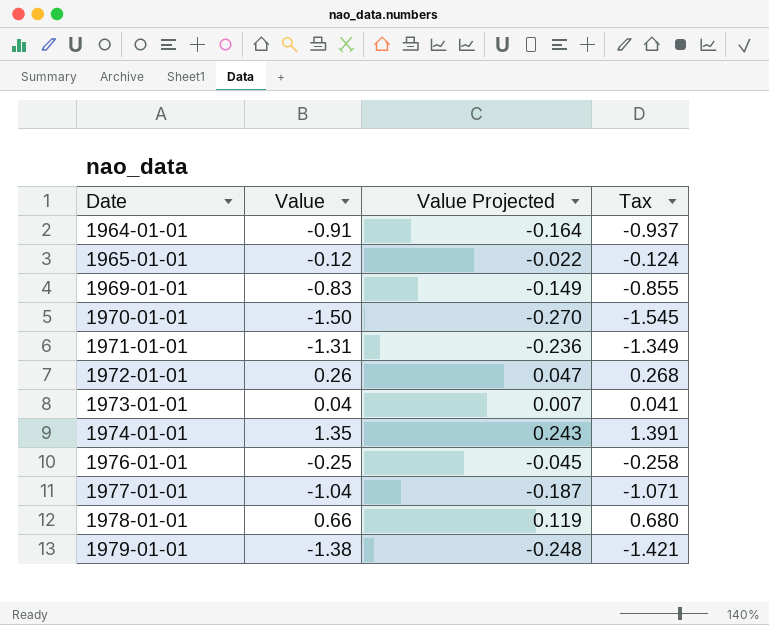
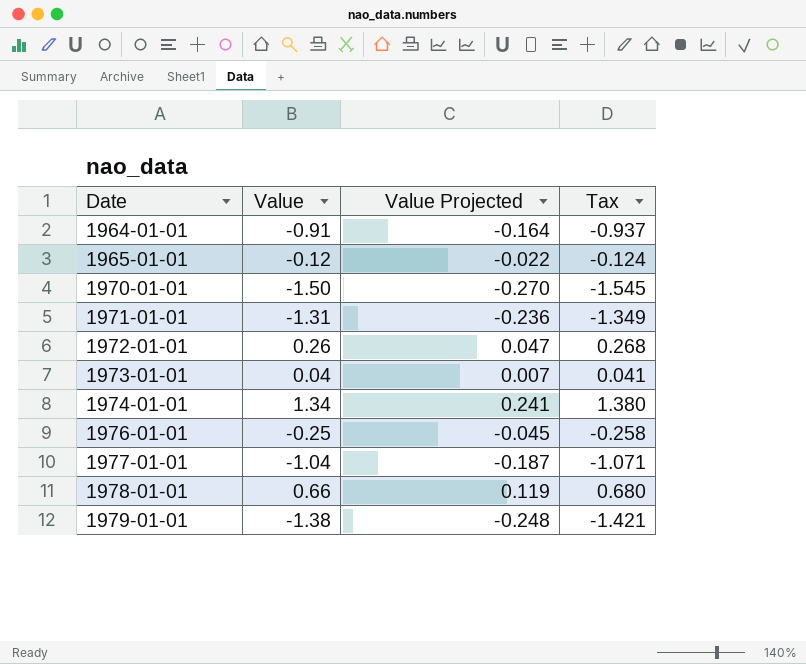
row 1969-01-01: -0.83 | -0.149 | -0.855 -> none
1974-01-01 | Value: 1.35 -> 1.34
1974-01-01 | Value Projected: 0.243 -> 0.241
1974-01-01 | Tax: 1.391 -> 1.380

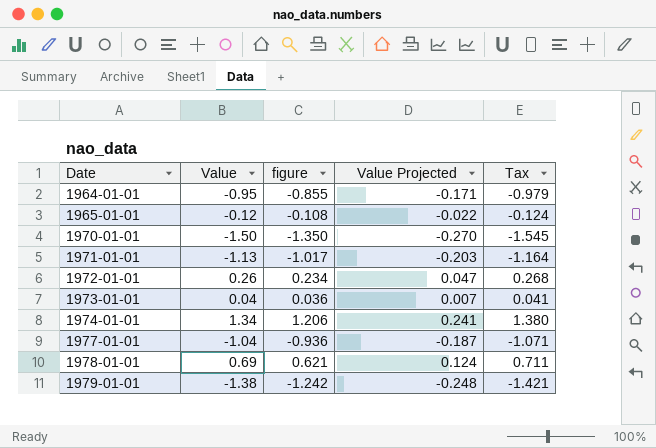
column figure | formula: none -> [Value] * 0.9
row 1976-01-01: -0.25 | -0.045 | -0.258 -> none
1964-01-01 | Value: -0.91 -> -0.95
1964-01-01 | Value Projected: -0.164 -> -0.171
1964-01-01 | Tax: -0.937 -> -0.979
1971-01-01 | Value: -1.31 -> -1.13
1971-01-01 | Value Projected: -0.236 -> -0.203
1971-01-01 | Tax: -1.349 -> -1.164
1978-01-01 | Value: 0.66 -> 0.69
1978-01-01 | Value Projected: 0.119 -> 0.124
1978-01-01 | Tax: 0.680 -> 0.711

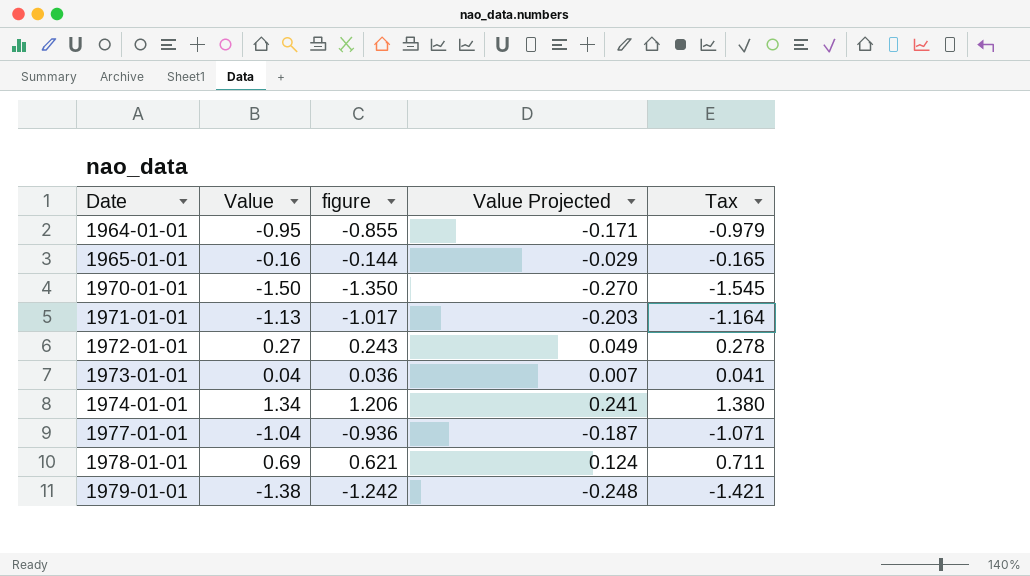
1965-01-01 | Value: -0.12 -> -0.16
1965-01-01 | figure: -0.108 -> -0.144
1965-01-01 | Value Projected: -0.022 -> -0.029
1965-01-01 | Tax: -0.124 -> -0.165
1972-01-01 | Value: 0.26 -> 0.27
1972-01-01 | figure: 0.234 -> 0.243
1972-01-01 | Value Projected: 0.047 -> 0.049
1972-01-01 | Tax: 0.268 -> 0.278

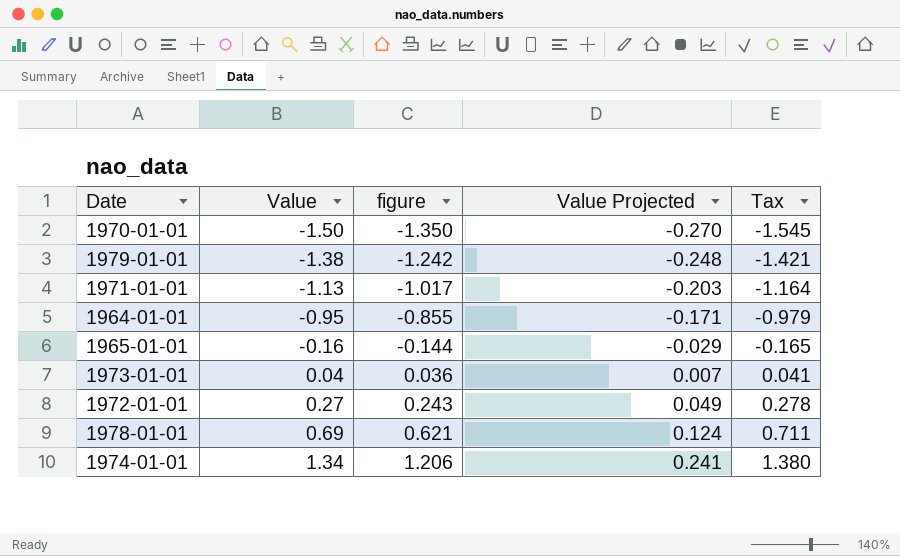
row order: Date ascending -> Value ascending
row 1977-01-01: -1.04 | -0.936 | -0.187 | -1.071 -> none

